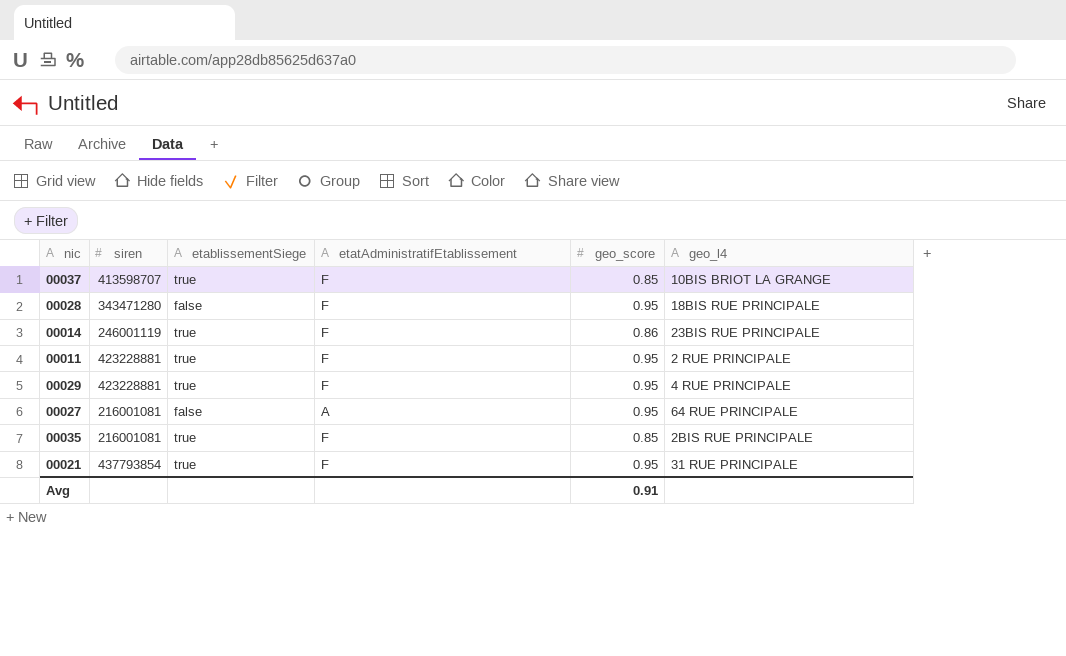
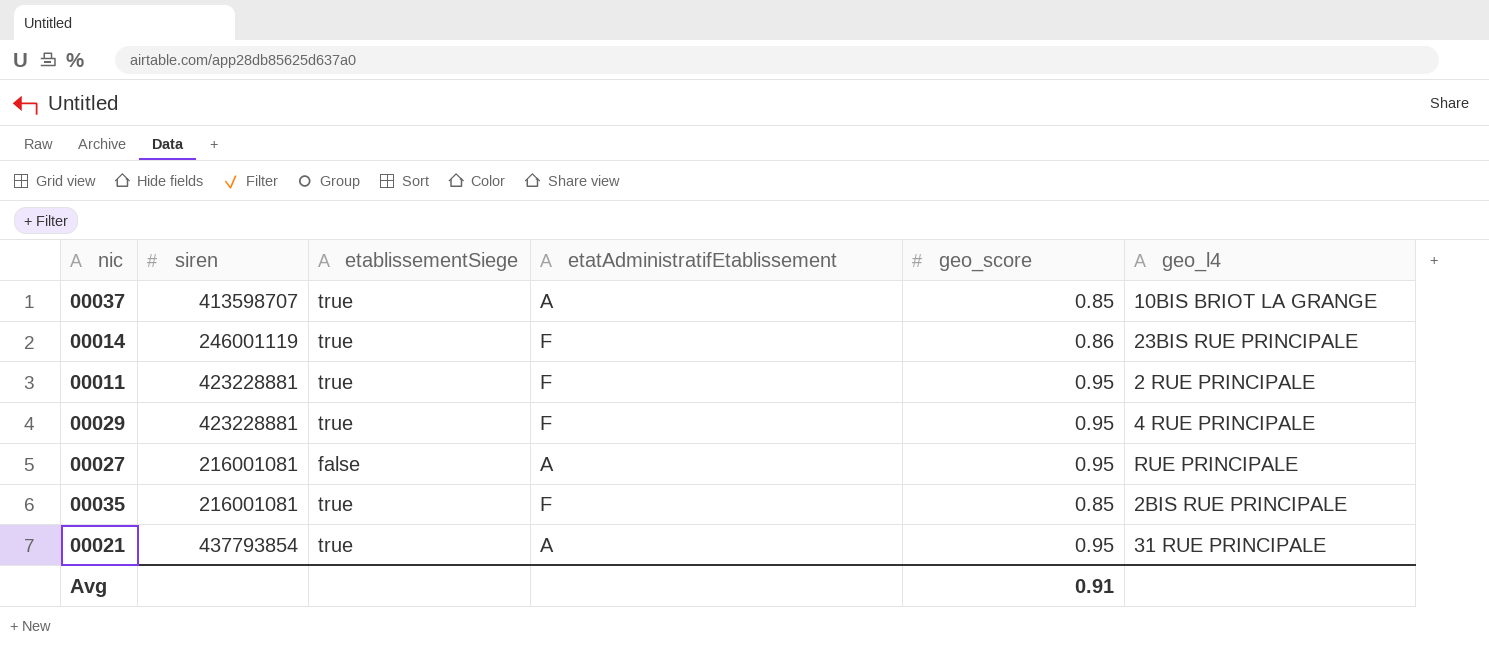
row 00028: 343471280 | false | F | 0.95 | 18BIS RUE PRINCIPALE -> none
00037 | etatAdministratifEtablissement: F -> A
00027 | geo_l4: 64 RUE PRINCIPALE -> RUE PRINCIPALE
00021 | etatAdministratifEtablissement: F -> A

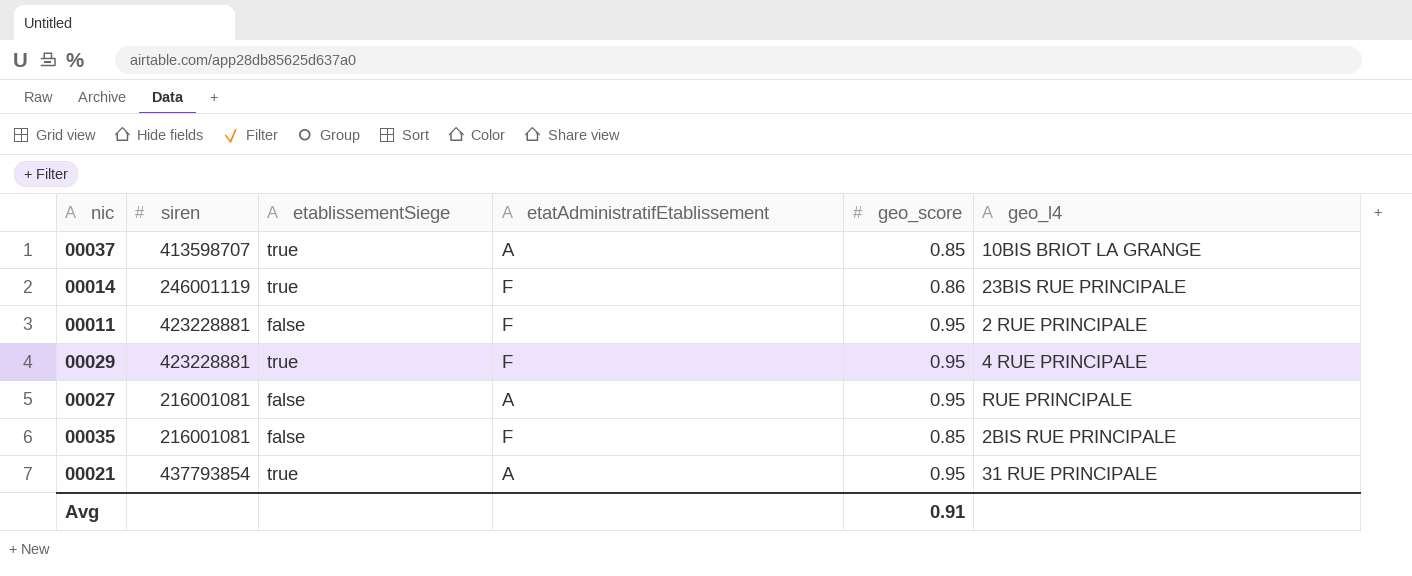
00011 | etablissementSiege: true -> false
00035 | etablissementSiege: true -> false

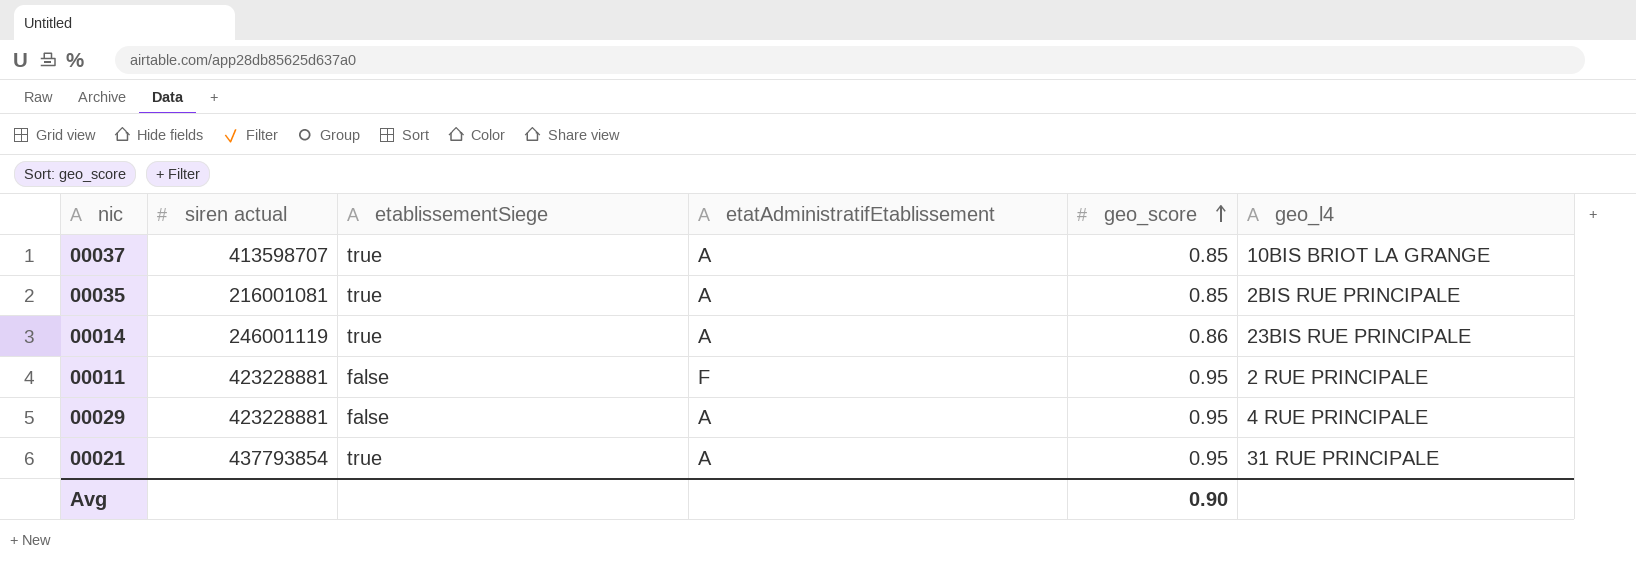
row order: none -> geo_score ascending
column name: siren -> siren actual
row 00027: 216001081 | false | A | 0.95 | RUE PRINCIPALE -> none
00035 | etablissementSiege: false -> true
00035 | etatAdministratifEtablissement: F -> A
00014 | etatAdministratifEtablissement: F -> A
00029 | etablissementSiege: true -> false
00029 | etatAdministratifEtablissement: F -> A
Avg | geo_score: 0.91 -> 0.90

